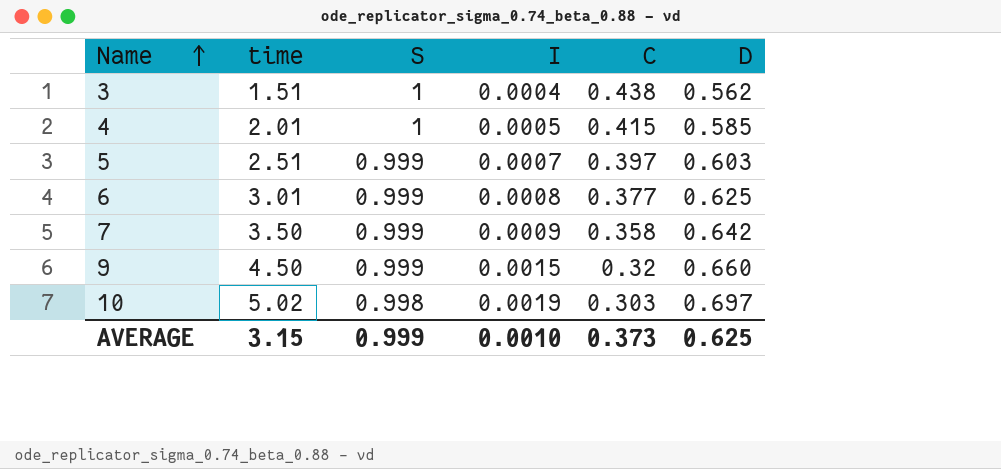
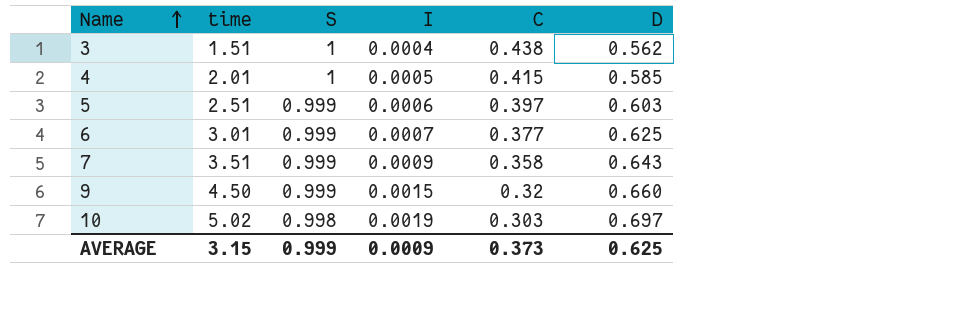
5 | I: 0.0007 -> 0.0006
6 | I: 0.0008 -> 0.0007
7 | time: 3.50 -> 3.51
7 | D: 0.642 -> 0.643
AVERAGE | I: 0.0010 -> 0.0009

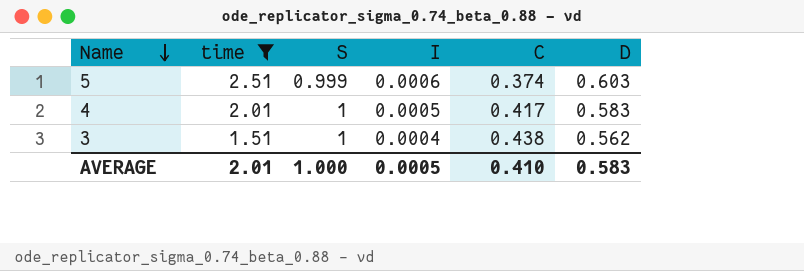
filter: none -> time <= 2.51
row order: Name ascending -> Name descending
5 | C: 0.397 -> 0.374
4 | C: 0.415 -> 0.417
4 | D: 0.585 -> 0.583
AVERAGE | time: 3.15 -> 2.01
AVERAGE | S: 0.999 -> 1.000
AVERAGE | I: 0.0009 -> 0.0005
AVERAGE | C: 0.373 -> 0.410
AVERAGE | D: 0.625 -> 0.583

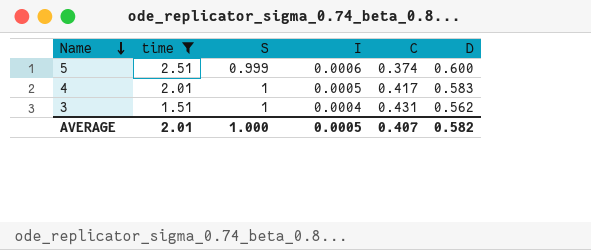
5 | D: 0.603 -> 0.600
3 | C: 0.438 -> 0.431
AVERAGE | C: 0.410 -> 0.407
AVERAGE | D: 0.583 -> 0.582

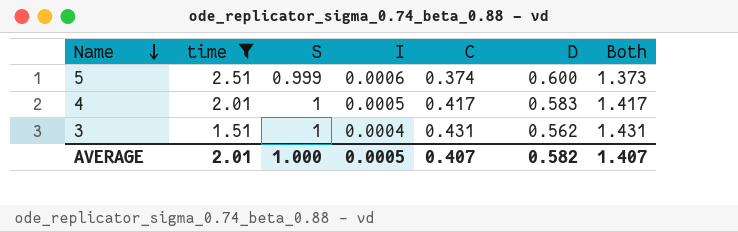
column Both | formula: none -> [S] + [C]

